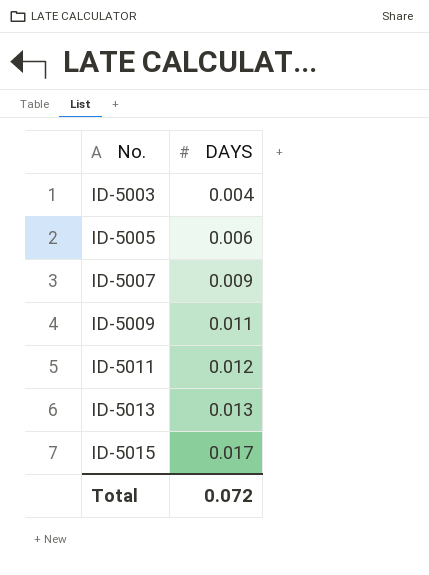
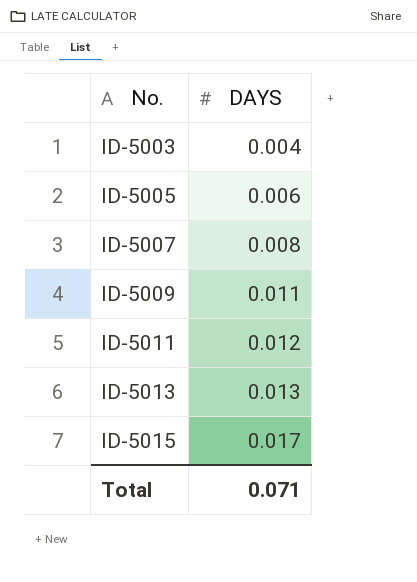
ID-5007 | DAYS: 0.009 -> 0.008
Total | DAYS: 0.072 -> 0.071

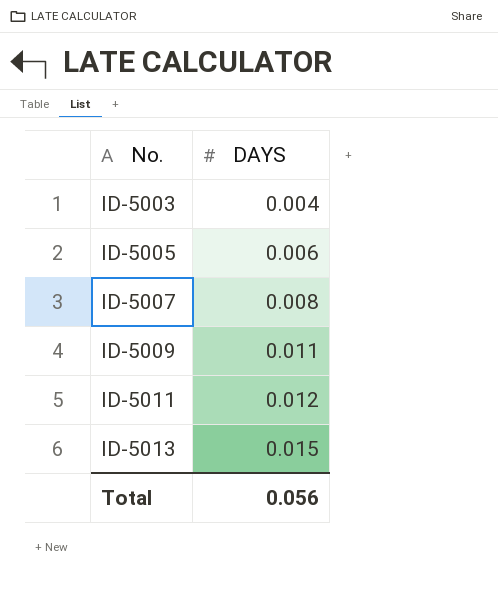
row ID-5015: 0.017 -> none
ID-5013 | DAYS: 0.013 -> 0.015
Total | DAYS: 0.071 -> 0.056

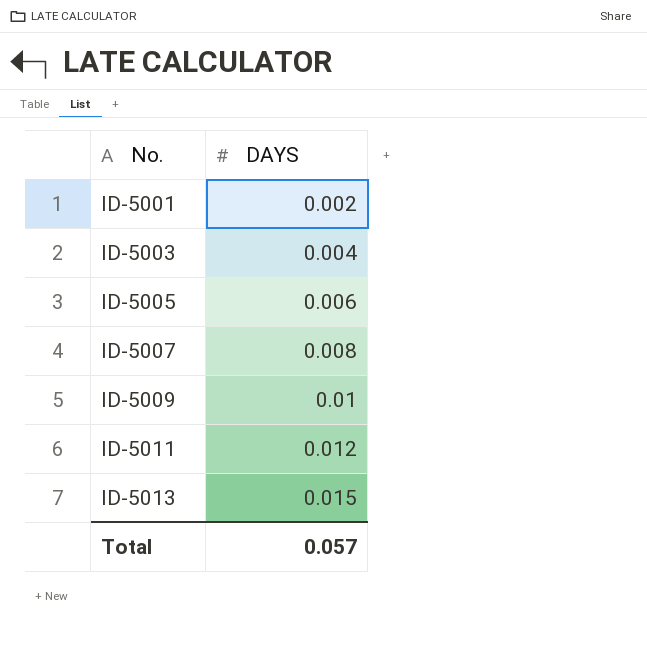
row ID-5001: none -> 0.002
ID-5009 | DAYS: 0.011 -> 0.01
Total | DAYS: 0.056 -> 0.057

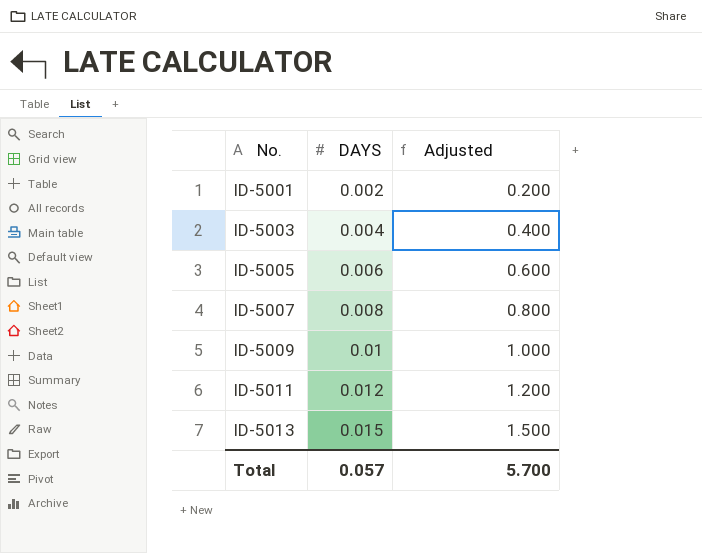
column Adjusted | formula: none -> [DAYS] * 100

